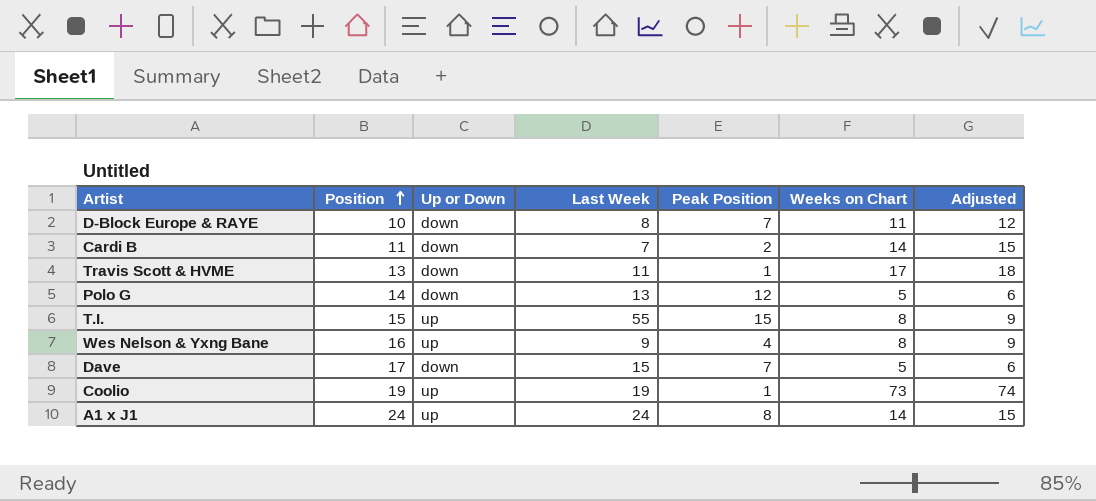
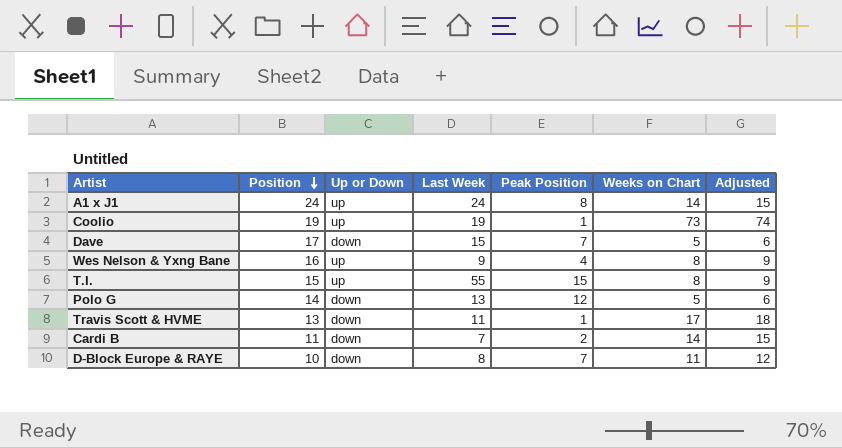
row order: Position ascending -> Position descending

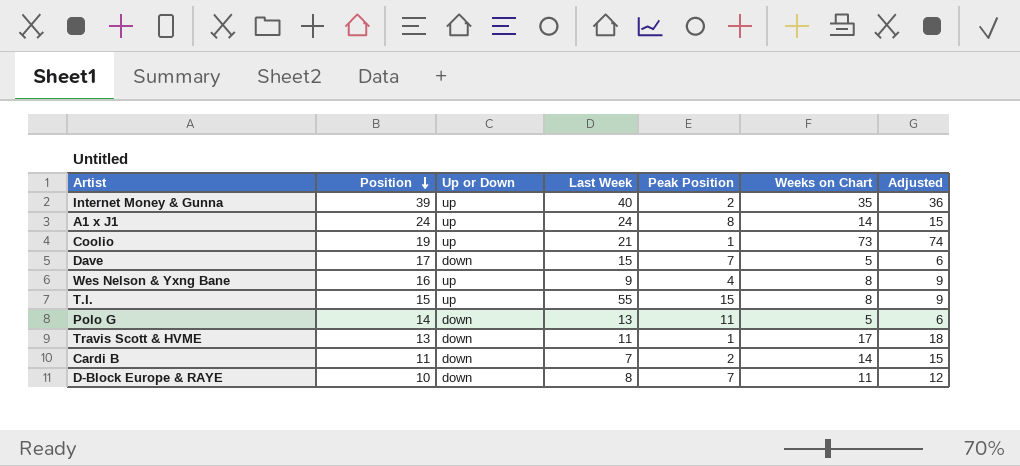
row Internet Money & Gunna: none -> 39 | up | 40 | 2 | 35 | 36
Coolio | Last Week: 19 -> 21
Polo G | Peak Position: 12 -> 11

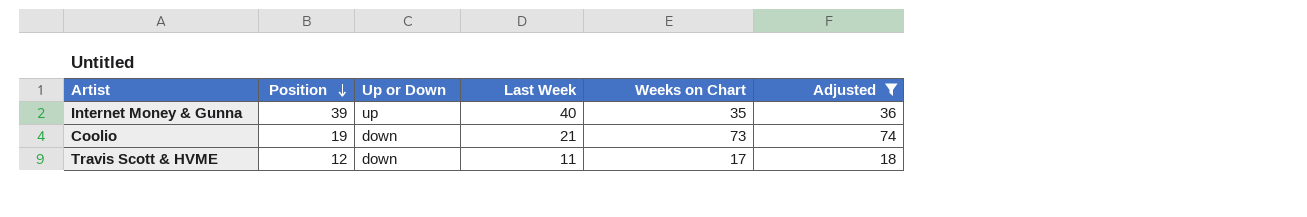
filter: none -> Adjusted >= 18
column Peak Position | position: 5 -> none
Coolio | Up or Down: up -> down
Travis Scott & HVME | Position: 13 -> 12

